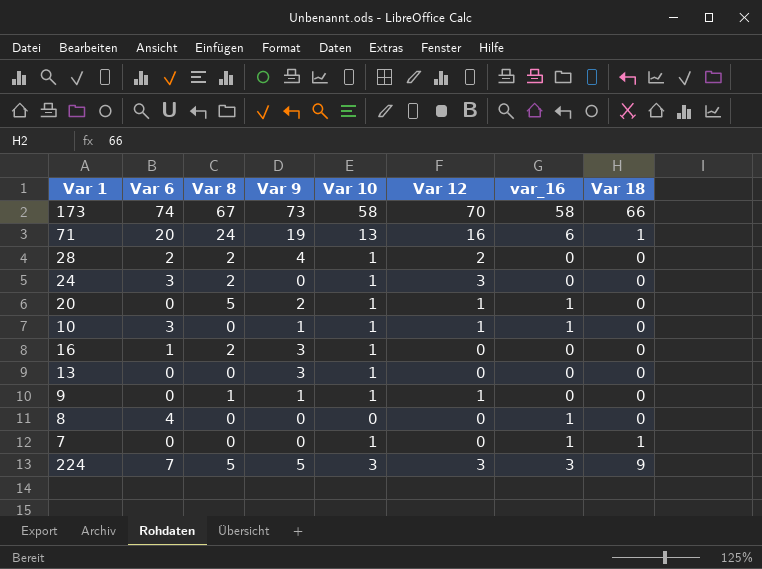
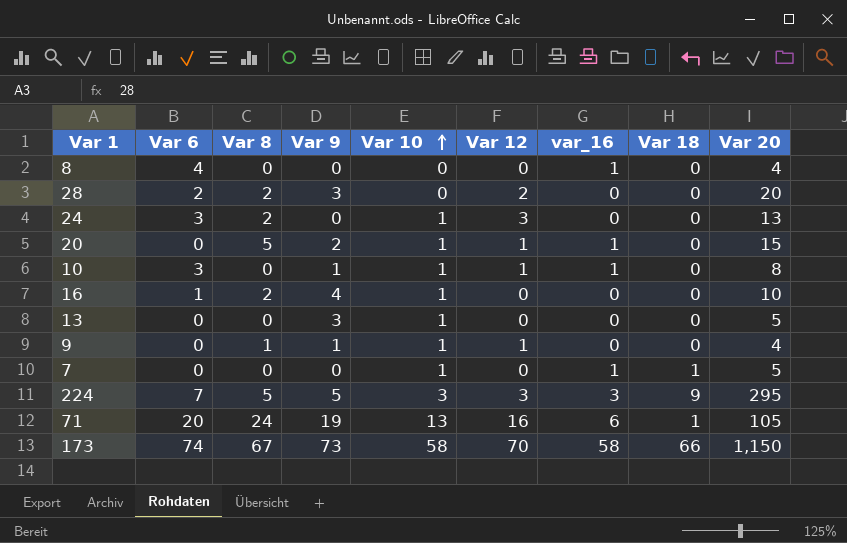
row order: none -> Var 10 ascending
column Var 20 | position: none -> 9
28 | Var 9: 4 -> 3
28 | Var 10: 1 -> 0
16 | Var 9: 3 -> 4

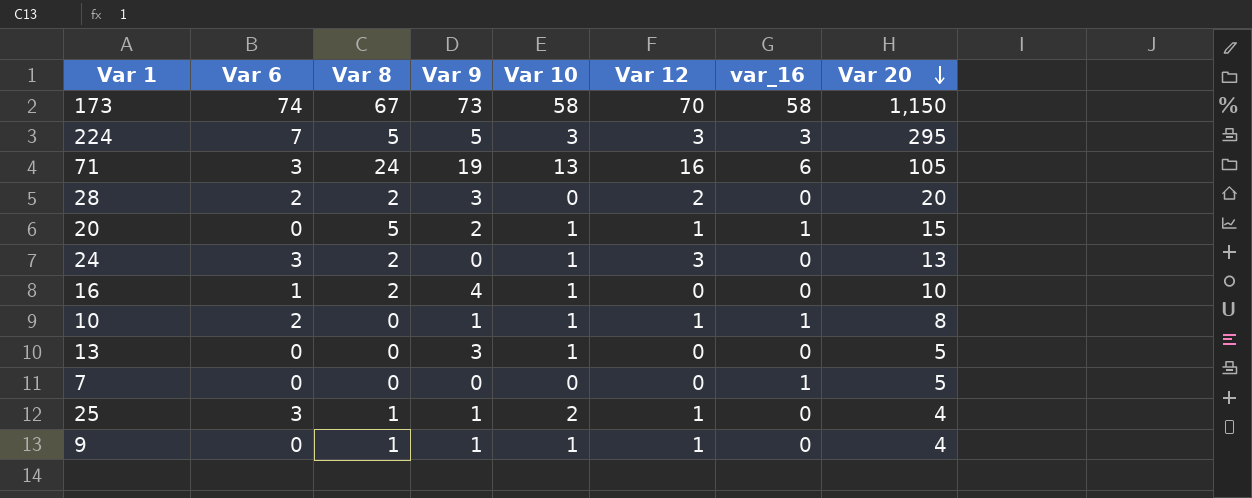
row order: Var 10 ascending -> Var 20 descending
column Var 18 | position: 8 -> none
row 8: 4 | 0 | 0 | 0 | 0 | 1 | 0 | 4 -> none
71 | Var 6: 20 -> 3
10 | Var 6: 3 -> 2
7 | Var 10: 1 -> 0
row 25: none -> 3 | 1 | 1 | 2 | 1 | 0 | 4

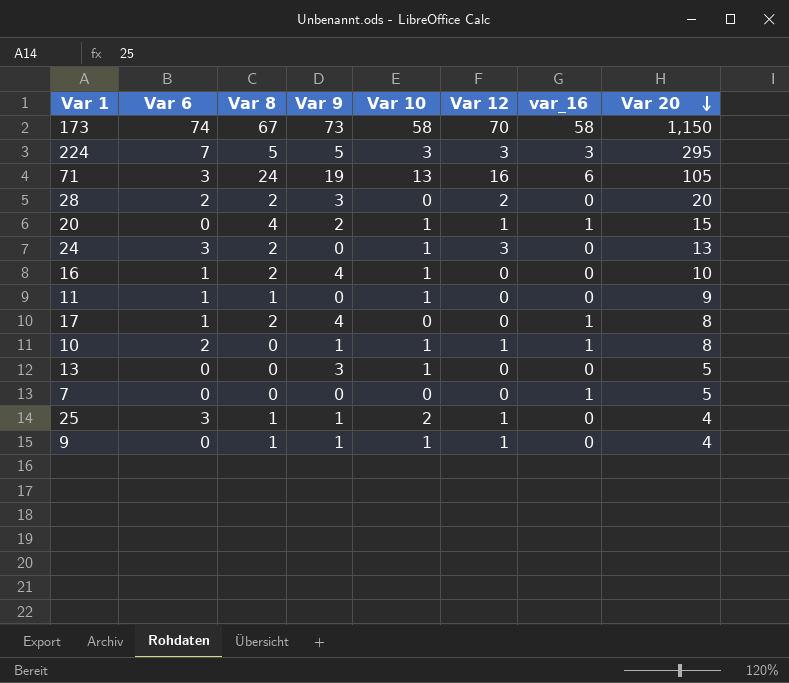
20 | Var 8: 5 -> 4
row 11: none -> 1 | 1 | 0 | 1 | 0 | 0 | 9
row 17: none -> 1 | 2 | 4 | 0 | 0 | 1 | 8

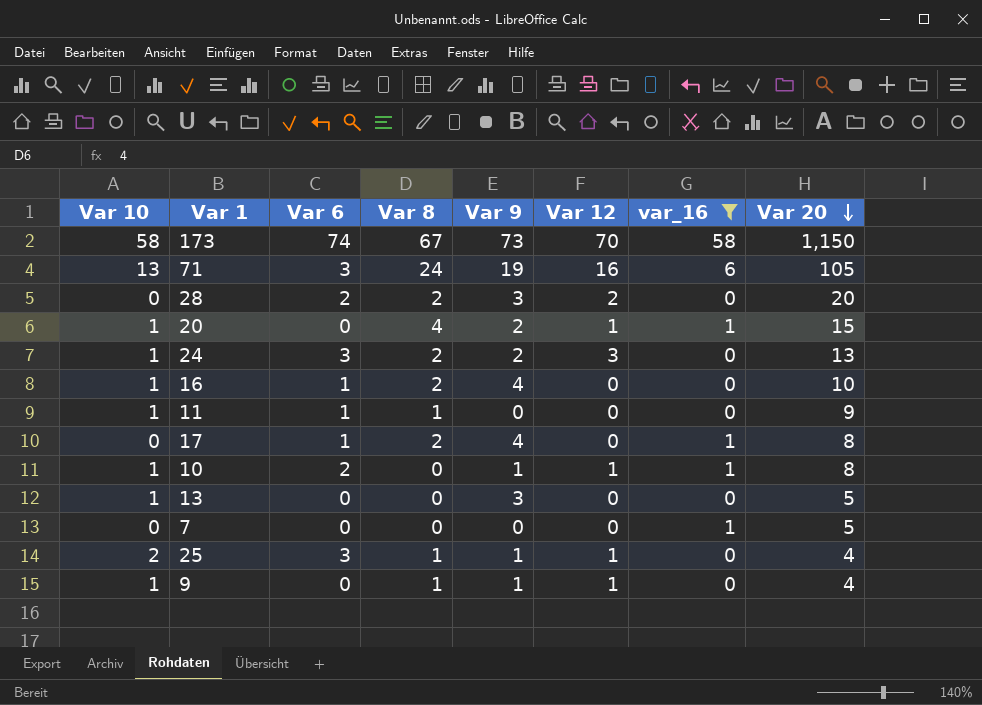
filter: none -> var_16 != 3
column Var 10 | position: 5 -> 1
24 | Var 9: 0 -> 2

